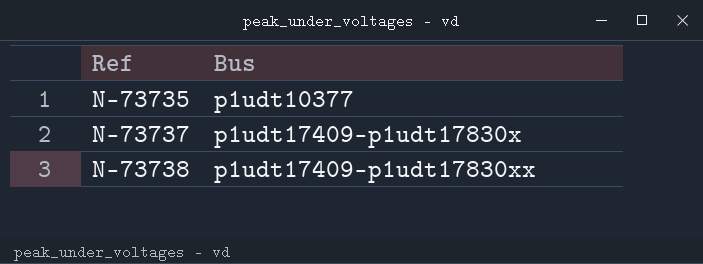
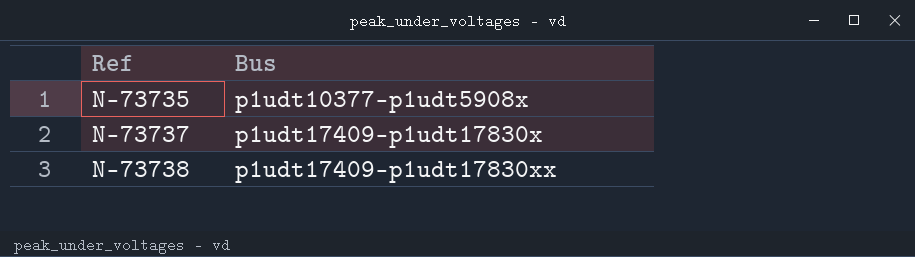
N-73735 | Bus: p1udt10377 -> p1udt10377-p1udt5908x

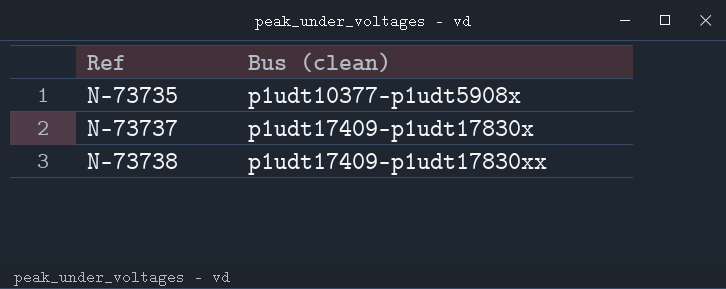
column name: Bus -> Bus (clean)

